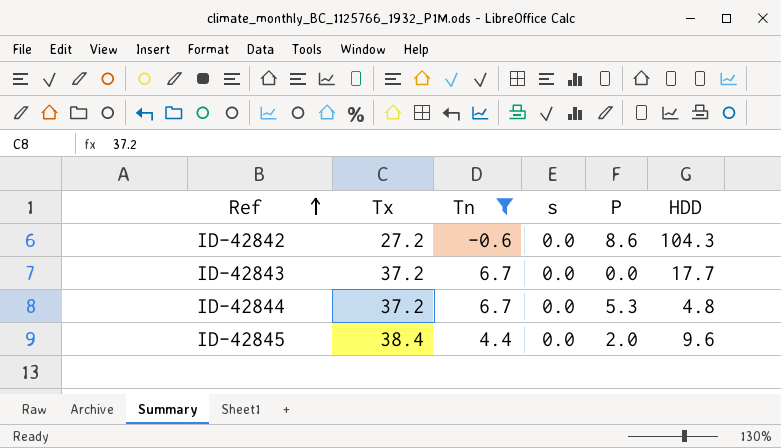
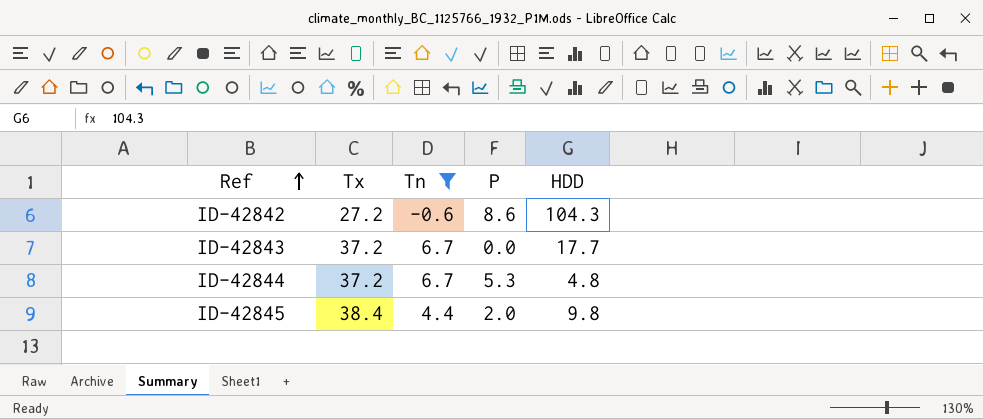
column s | position: 4 -> none
ID-42845 | HDD: 9.6 -> 9.8

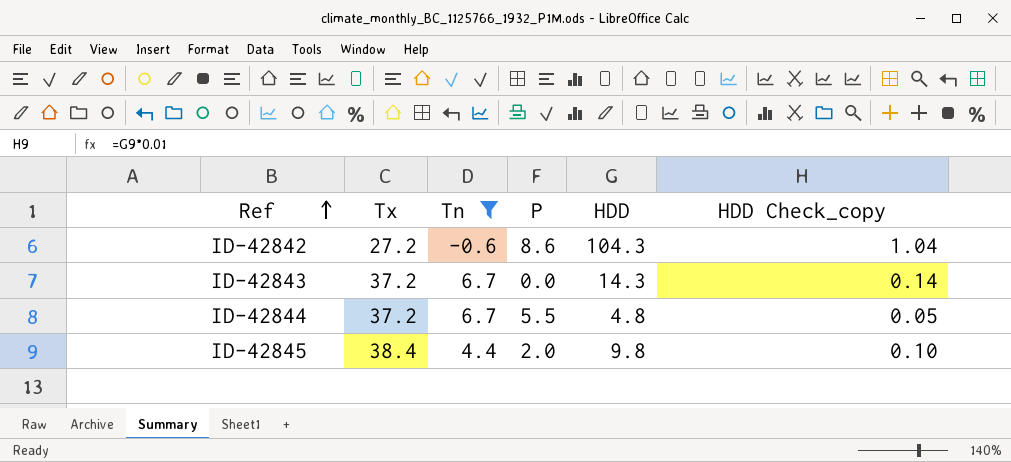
column HDD Check_copy | formula: none -> [HDD] * 0.01
ID-42843 | HDD: 17.7 -> 14.3
ID-42844 | P: 5.3 -> 5.5

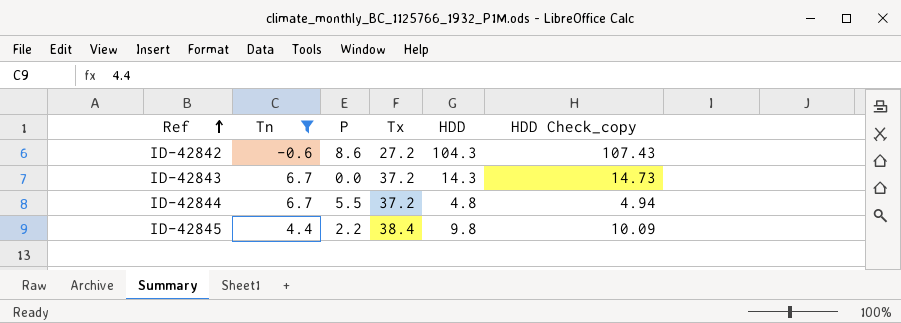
column Tx | position: 2 -> 4
column HDD Check_copy | formula: [HDD] * 0.01 -> [HDD] * 1.03
ID-42845 | P: 2.0 -> 2.2

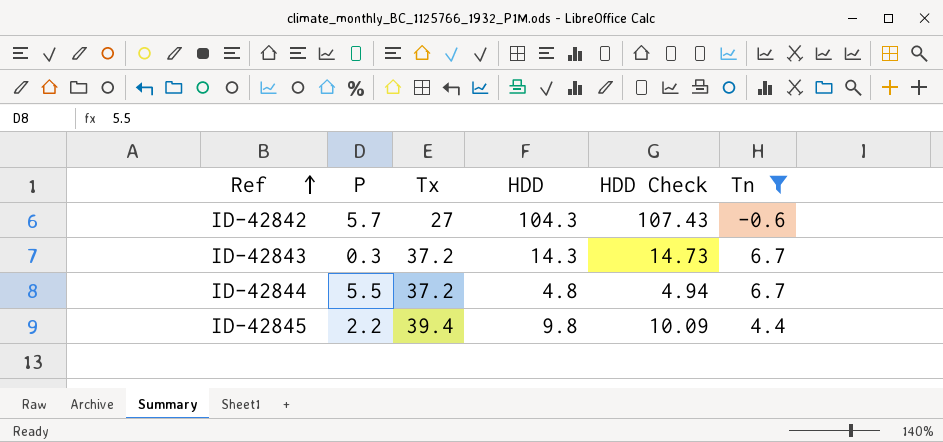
column name: HDD Check_copy -> HDD Check
column Tn | position: 2 -> 6
ID-42842 | P: 8.6 -> 5.7
ID-42842 | Tx: 27.2 -> 27
ID-42843 | P: 0.0 -> 0.3
ID-42845 | Tx: 38.4 -> 39.4

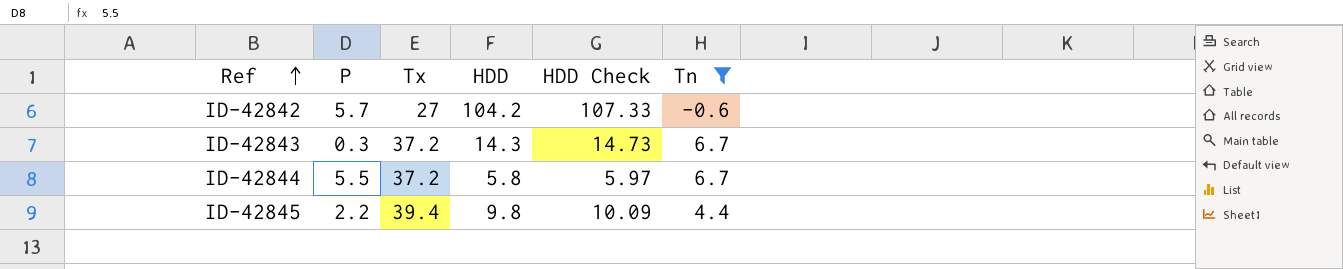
ID-42842 | HDD: 104.3 -> 104.2
ID-42842 | HDD Check: 107.43 -> 107.33
ID-42844 | HDD: 4.8 -> 5.8
ID-42844 | HDD Check: 4.94 -> 5.97

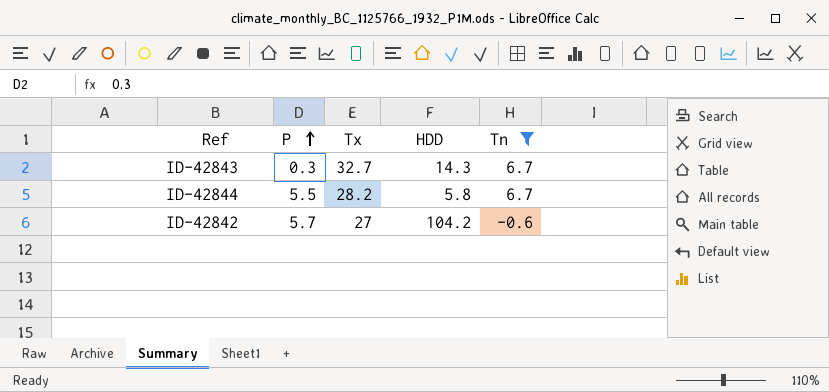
row order: Ref ascending -> P ascending
column HDD Check | formula: [HDD] * 1.03 -> none
row ID-42845: 2.2 | 39.4 | 9.8 | 10.09 | 4.4 -> none
ID-42843 | Tx: 37.2 -> 32.7
ID-42844 | Tx: 37.2 -> 28.2

